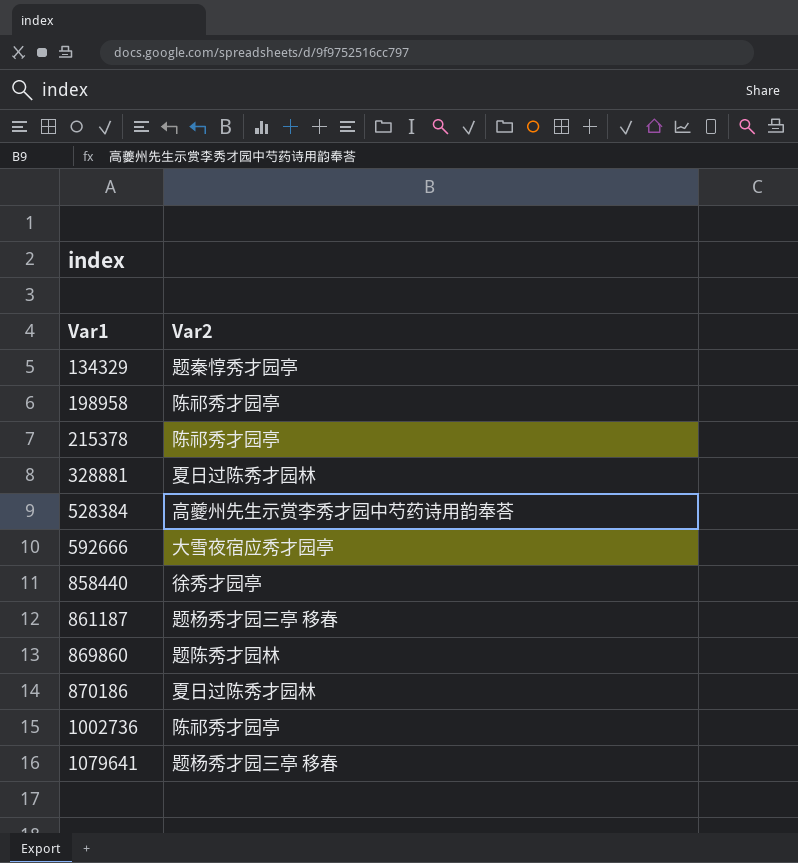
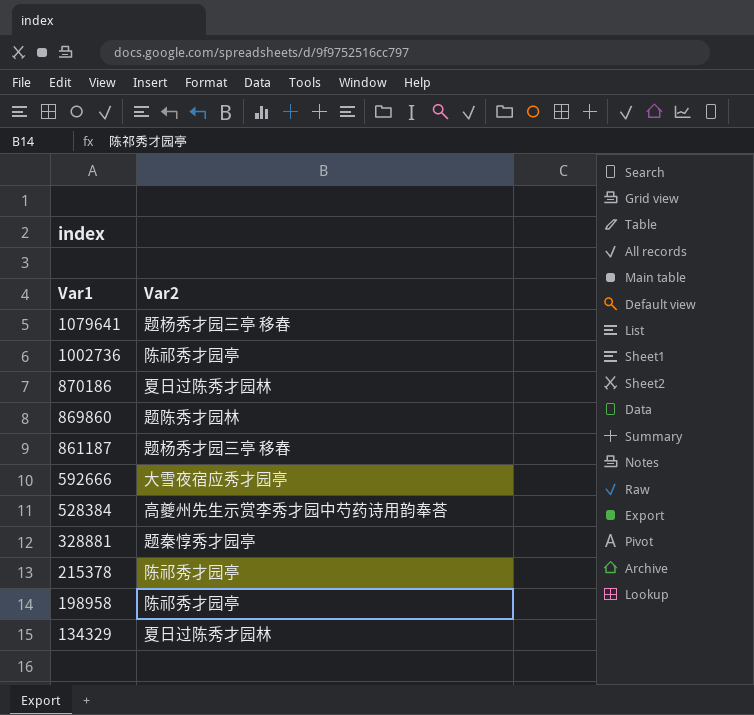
row order: Var1 ascending -> Var1 descending
row 858440: 徐秀才园亭 -> none
328881 | Var2: 夏日过陈秀才园林 -> 题秦惇秀才园亭
134329 | Var2: 题秦惇秀才园亭 -> 夏日过陈秀才园林

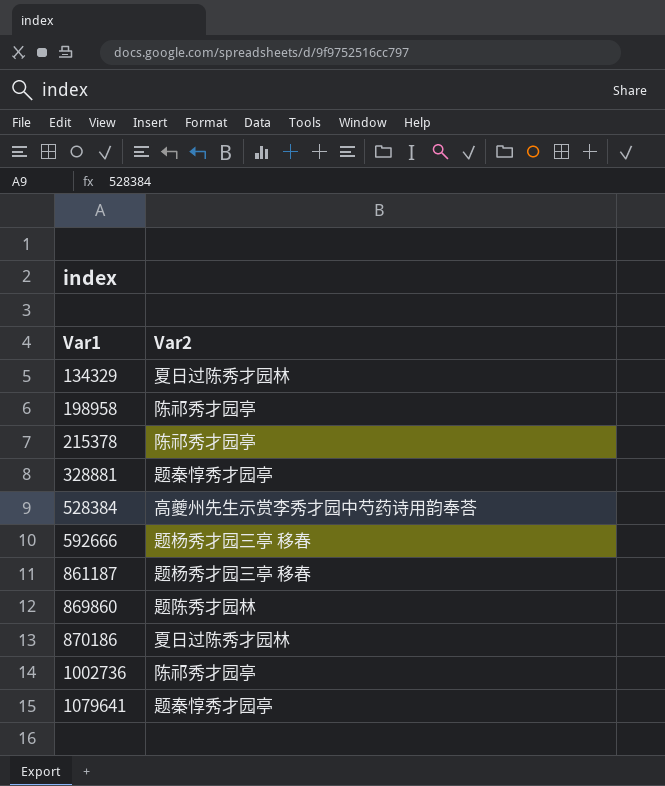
row order: Var1 descending -> Var1 ascending
592666 | Var2: 大雪夜宿应秀才园亭 -> 题杨秀才园三亭 移春
1079641 | Var2: 题杨秀才园三亭 移春 -> 题秦惇秀才园亭

